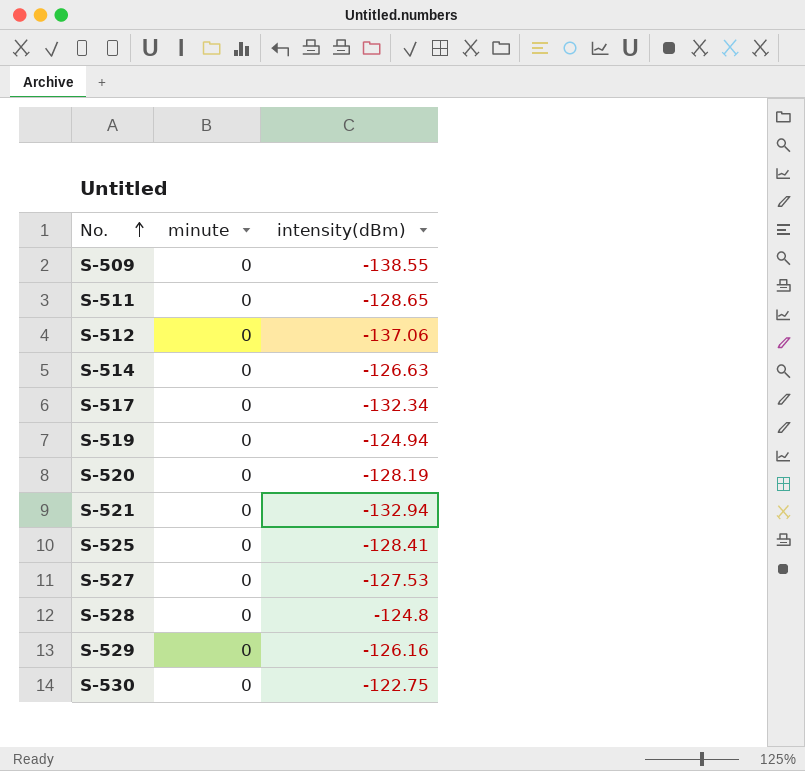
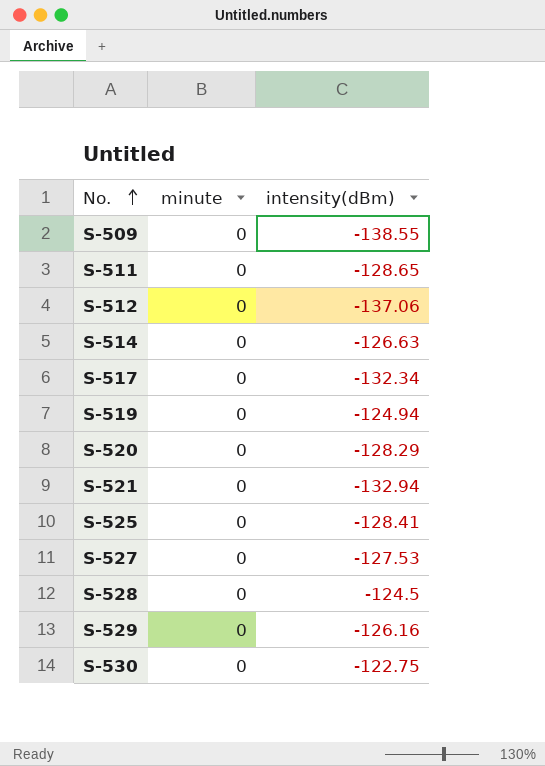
S-520 | intensity(dBm): -128.19 -> -128.29
S-528 | intensity(dBm): -124.8 -> -124.5

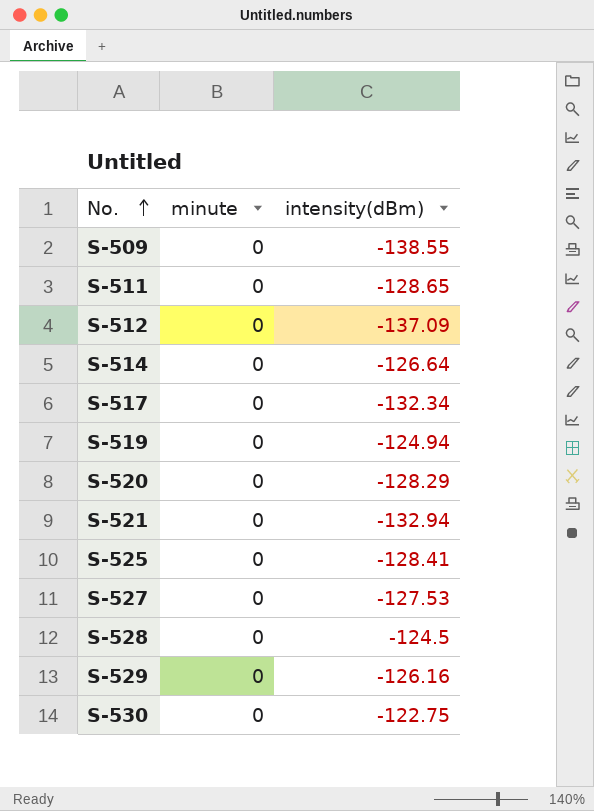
S-512 | intensity(dBm): -137.06 -> -137.09
S-514 | intensity(dBm): -126.63 -> -126.64

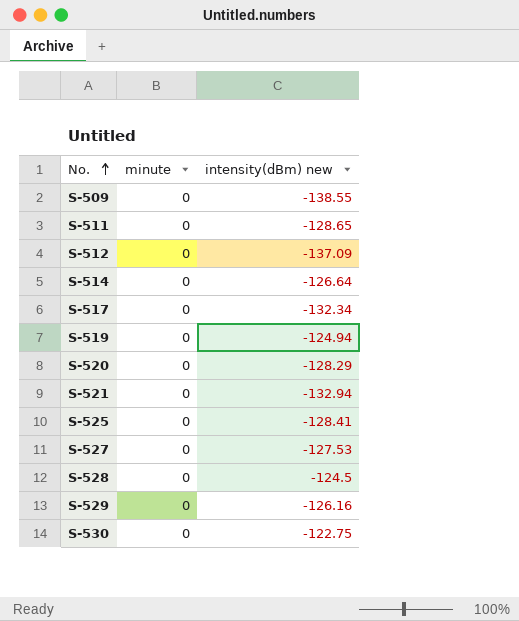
column name: intensity(dBm) -> intensity(dBm) new

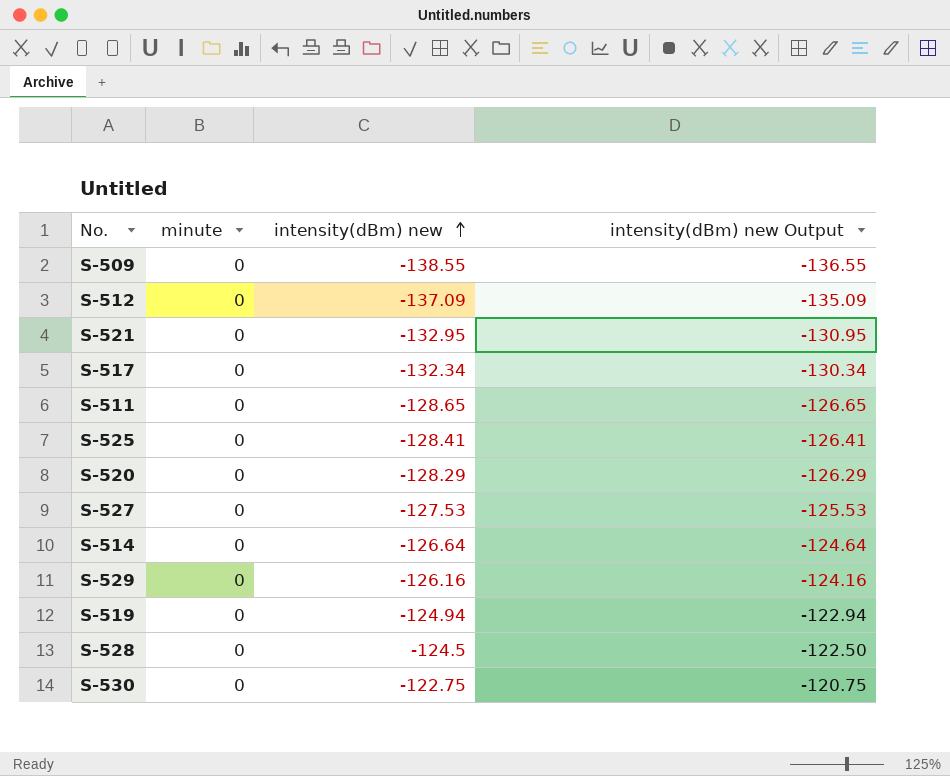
row order: No. ascending -> intensity(dBm) new ascending
column intensity(dBm) new Output | formula: none -> [intensity(dBm) new] + 2
S-521 | intensity(dBm) new: -132.94 -> -132.95

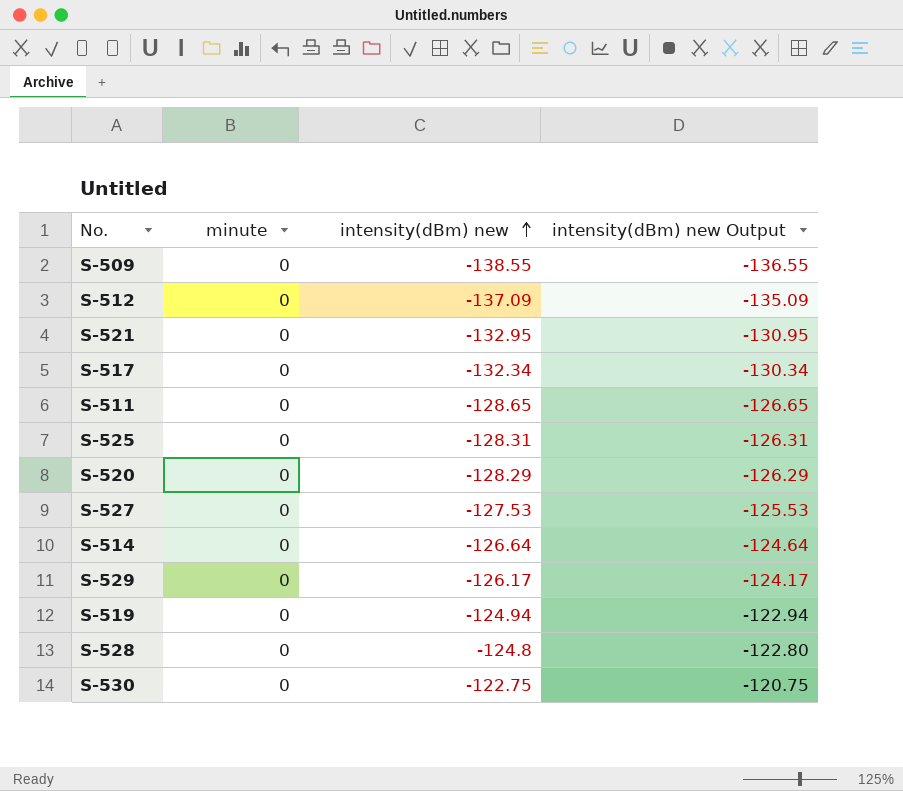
S-525 | intensity(dBm) new: -128.41 -> -128.31
S-525 | intensity(dBm) new Output: -126.41 -> -126.31
S-529 | intensity(dBm) new: -126.16 -> -126.17
S-529 | intensity(dBm) new Output: -124.16 -> -124.17
S-528 | intensity(dBm) new: -124.5 -> -124.8
S-528 | intensity(dBm) new Output: -122.50 -> -122.80

